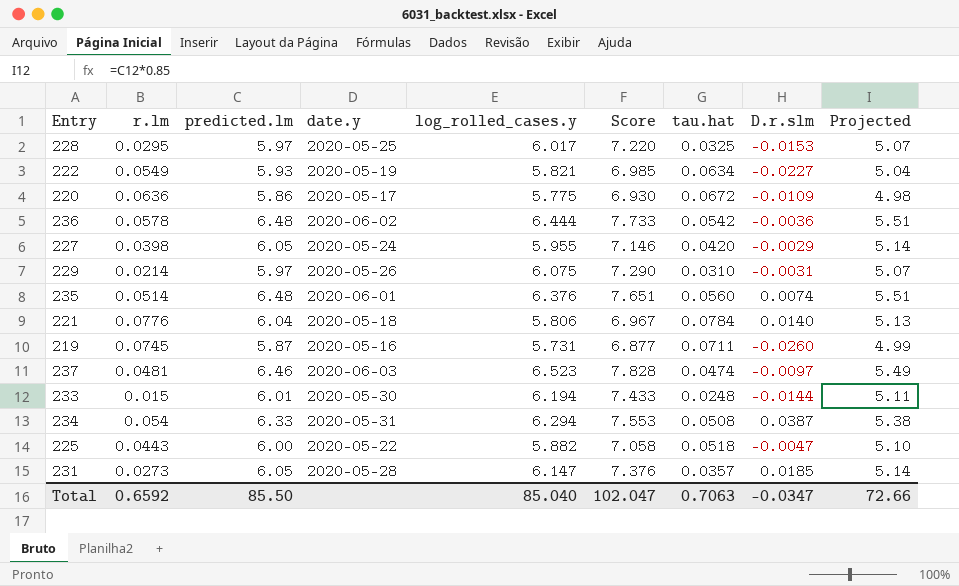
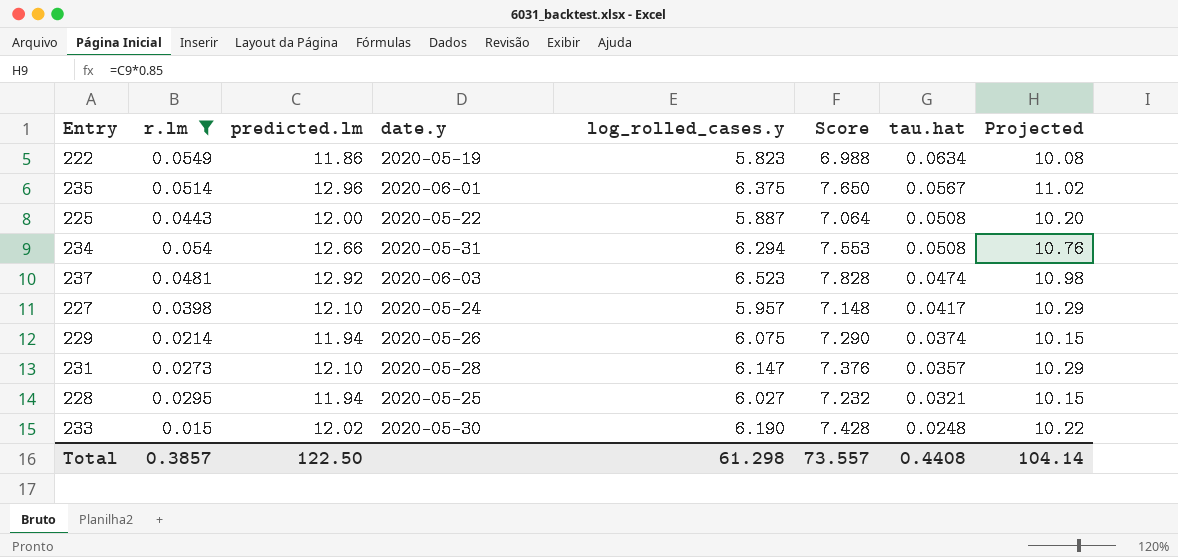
filter: none -> r.lm <= 0.0549
row order: none -> tau.hat descending
column D.r.slm | position: 8 -> none
222 | predicted.lm: 5.93 -> 11.86
222 | log_rolled_cases.y: 5.821 -> 5.823
222 | Score: 6.985 -> 6.988
222 | Projected: 5.04 -> 10.08
235 | predicted.lm: 6.48 -> 12.96
235 | log_rolled_cases.y: 6.376 -> 6.375
235 | Score: 7.651 -> 7.650
235 | tau.hat: 0.0560 -> 0.0567
235 | Projected: 5.51 -> 11.02
225 | predicted.lm: 6.00 -> 12.00
225 | log_rolled_cases.y: 5.882 -> 5.887
225 | Score: 7.058 -> 7.064
225 | tau.hat: 0.0518 -> 0.0508
225 | Projected: 5.10 -> 10.20
234 | predicted.lm: 6.33 -> 12.66
234 | Projected: 5.38 -> 10.76
237 | predicted.lm: 6.46 -> 12.92
237 | Projected: 5.49 -> 10.98
227 | predicted.lm: 6.05 -> 12.10
227 | log_rolled_cases.y: 5.955 -> 5.957
227 | Score: 7.146 -> 7.148
227 | tau.hat: 0.0420 -> 0.0417
227 | Projected: 5.14 -> 10.29
229 | predicted.lm: 5.97 -> 11.94
229 | tau.hat: 0.0310 -> 0.0374
229 | Projected: 5.07 -> 10.15
231 | predicted.lm: 6.05 -> 12.10
231 | Projected: 5.14 -> 10.29
228 | predicted.lm: 5.97 -> 11.94
228 | log_rolled_cases.y: 6.017 -> 6.027
228 | Score: 7.220 -> 7.232
228 | tau.hat: 0.0325 -> 0.0321
228 | Projected: 5.07 -> 10.15
233 | predicted.lm: 6.01 -> 12.02
233 | log_rolled_cases.y: 6.194 -> 6.190
233 | Score: 7.433 -> 7.428
233 | Projected: 5.11 -> 10.22
Total | r.lm: 0.6592 -> 0.3857
Total | predicted.lm: 85.50 -> 122.50
Total | log_rolled_cases.y: 85.040 -> 61.298
Total | Score: 102.047 -> 73.557
Total | tau.hat: 0.7063 -> 0.4408
Total | Projected: 72.66 -> 104.14

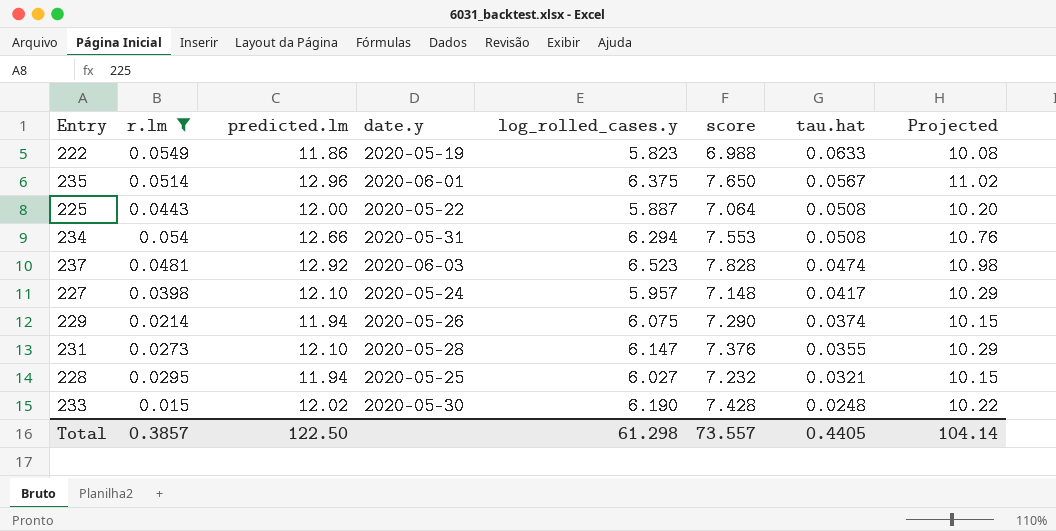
column name: Score -> score
222 | tau.hat: 0.0634 -> 0.0633
231 | tau.hat: 0.0357 -> 0.0355
Total | tau.hat: 0.4408 -> 0.4405

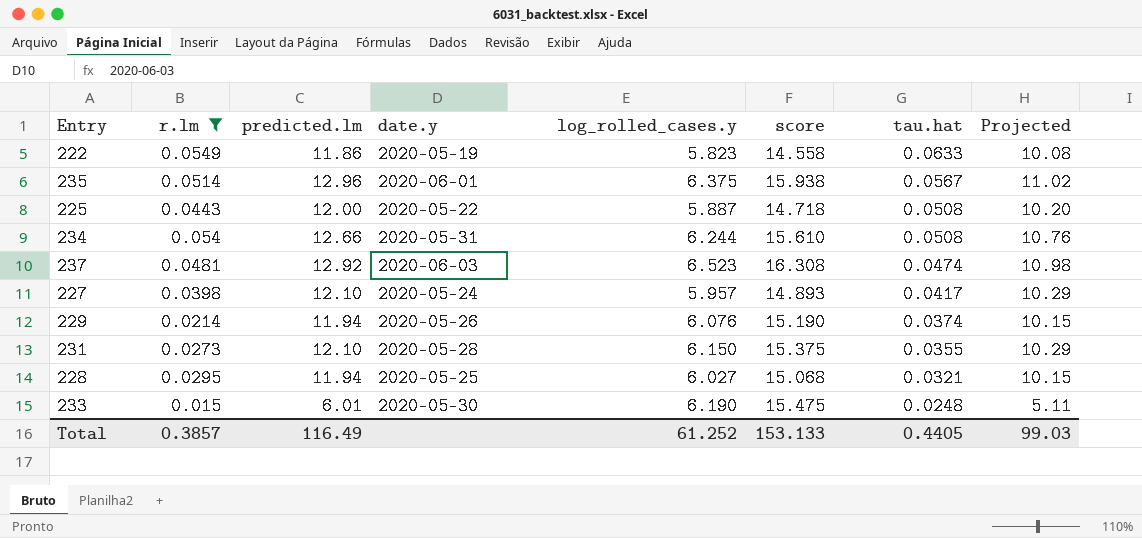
column score | formula: [log_rolled_cases.y] * 1.2 -> [log_rolled_cases.y] * 2.5
234 | log_rolled_cases.y: 6.294 -> 6.244
229 | log_rolled_cases.y: 6.075 -> 6.076
231 | log_rolled_cases.y: 6.147 -> 6.150
233 | predicted.lm: 12.02 -> 6.01
233 | Projected: 10.22 -> 5.11
Total | predicted.lm: 122.50 -> 116.49
Total | log_rolled_cases.y: 61.298 -> 61.252
Total | score: 73.557 -> 153.133
Total | Projected: 104.14 -> 99.03

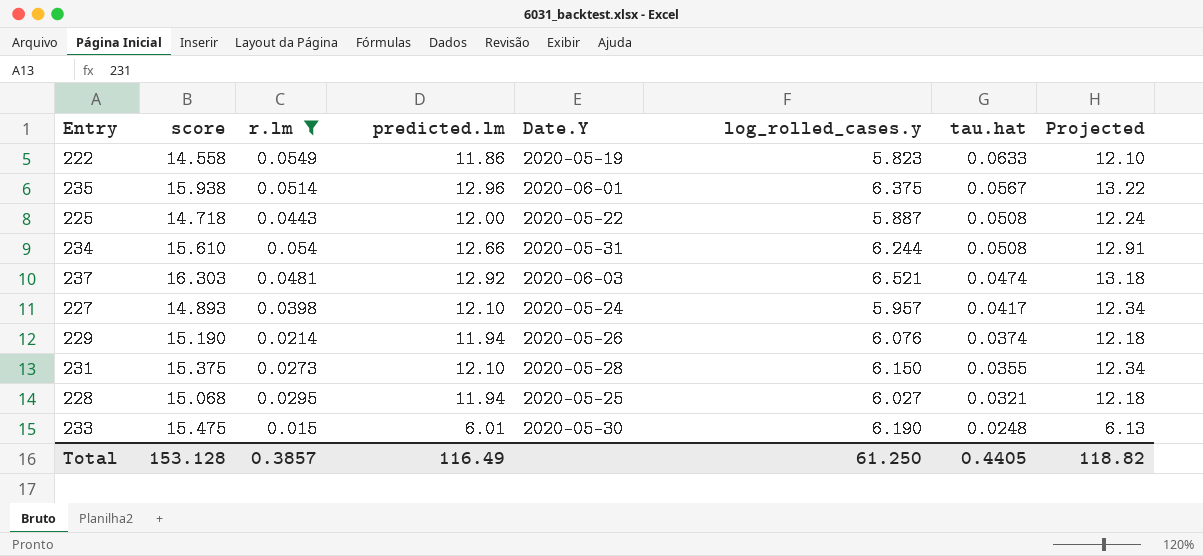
column score | position: 6 -> 2
column name: date.y -> Date.Y
column Projected | formula: [predicted.lm] * 0.85 -> [predicted.lm] * 1.02
237 | score: 16.308 -> 16.303
237 | log_rolled_cases.y: 6.523 -> 6.521
Total | score: 153.133 -> 153.128
Total | log_rolled_cases.y: 61.252 -> 61.250
Total | Projected: 99.03 -> 118.82

